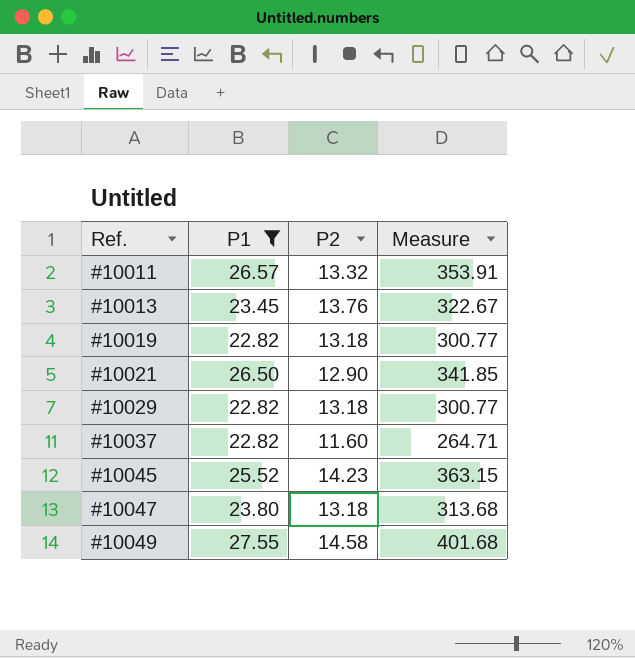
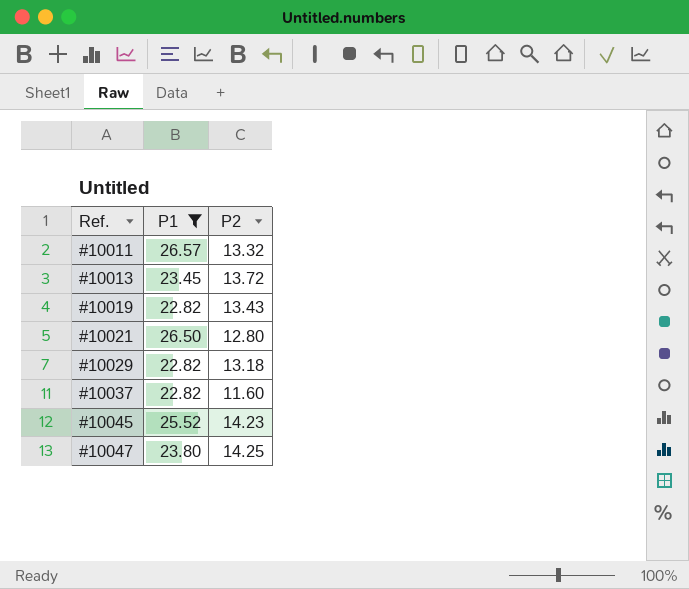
column Measure | formula: [P1] * [P2] -> none
row #10049: 27.55 | 14.58 | 401.68 -> none
#10013 | P2: 13.76 -> 13.72
#10019 | P2: 13.18 -> 13.43
#10021 | P2: 12.90 -> 12.80
#10047 | P2: 13.18 -> 14.25

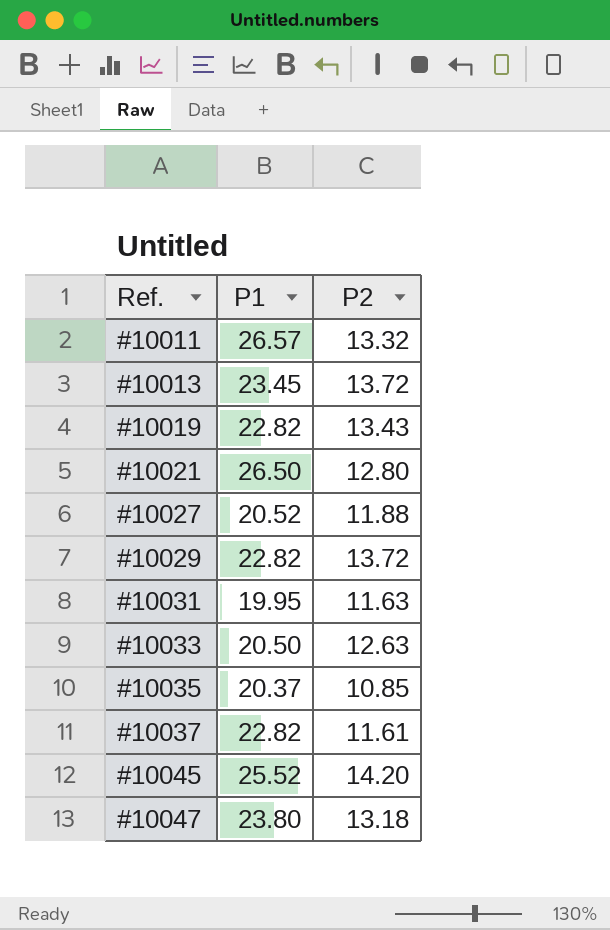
filter: P1 >= 22.82 -> none
#10029 | P2: 13.18 -> 13.72
#10037 | P2: 11.60 -> 11.61
#10045 | P2: 14.23 -> 14.20
#10047 | P2: 14.25 -> 13.18

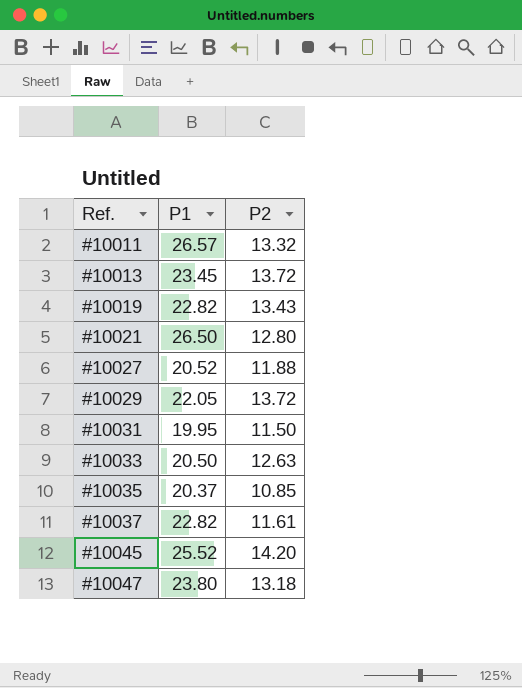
#10029 | P1: 22.82 -> 22.05
#10031 | P2: 11.63 -> 11.50

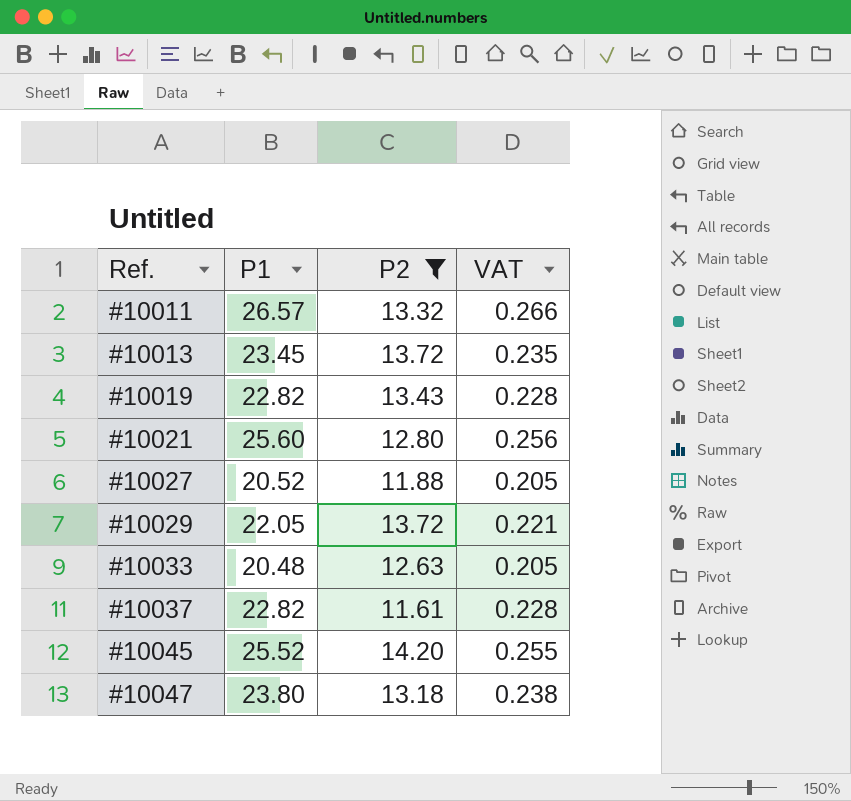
filter: none -> P2 >= 11.61
column VAT | formula: none -> [P1] * 0.01
#10021 | P1: 26.50 -> 25.60
#10033 | P1: 20.50 -> 20.48

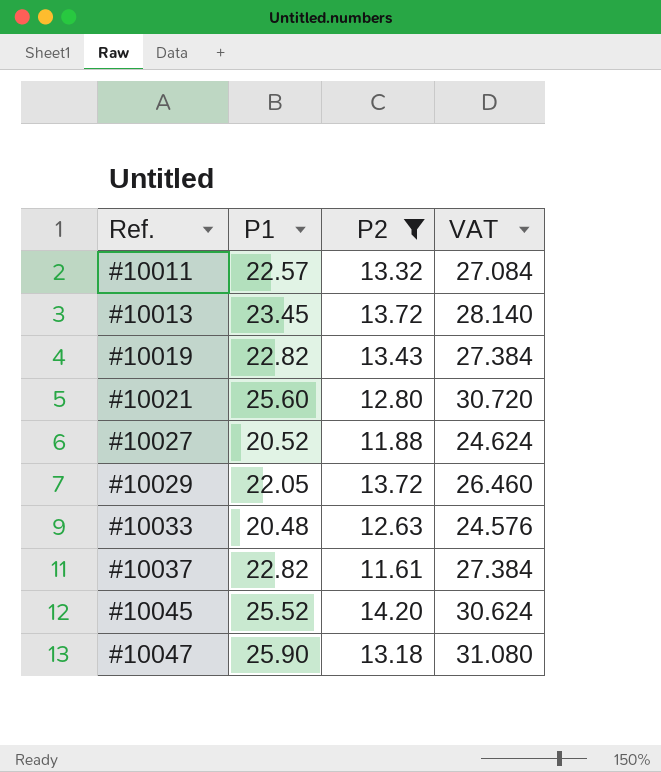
column VAT | formula: [P1] * 0.01 -> [P1] * 1.2
#10011 | P1: 26.57 -> 22.57
#10047 | P1: 23.80 -> 25.90

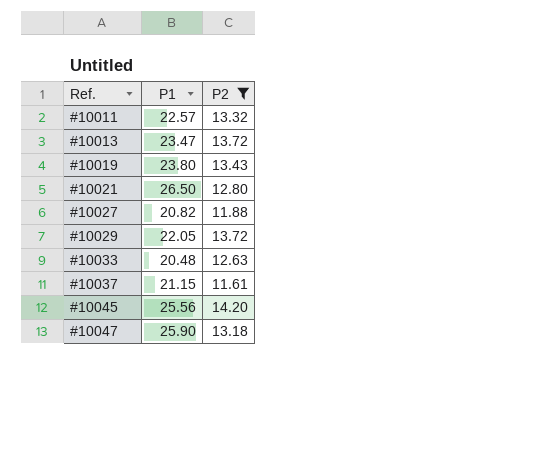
column VAT | formula: [P1] * 1.2 -> none
#10013 | P1: 23.45 -> 23.47
#10019 | P1: 22.82 -> 23.80
#10021 | P1: 25.60 -> 26.50
#10027 | P1: 20.52 -> 20.82
#10037 | P1: 22.82 -> 21.15
#10045 | P1: 25.52 -> 25.56

